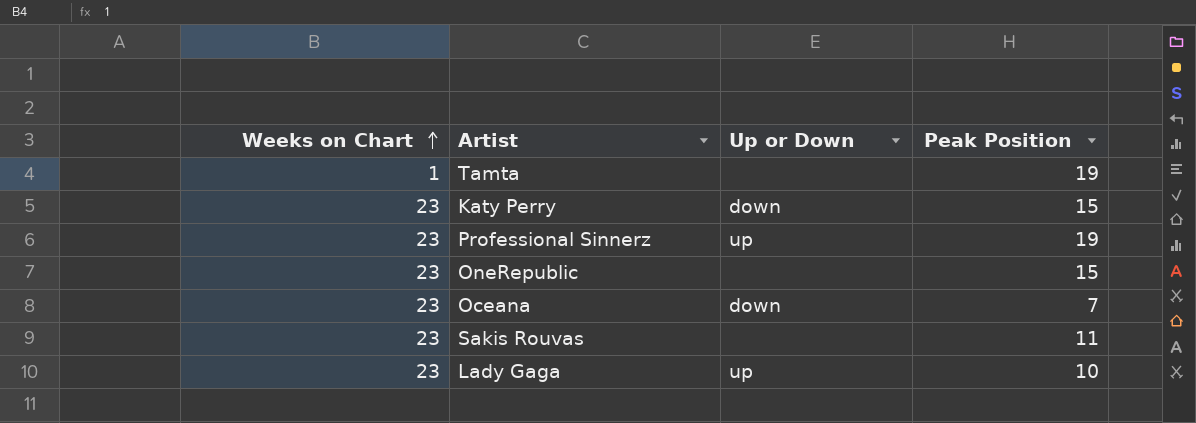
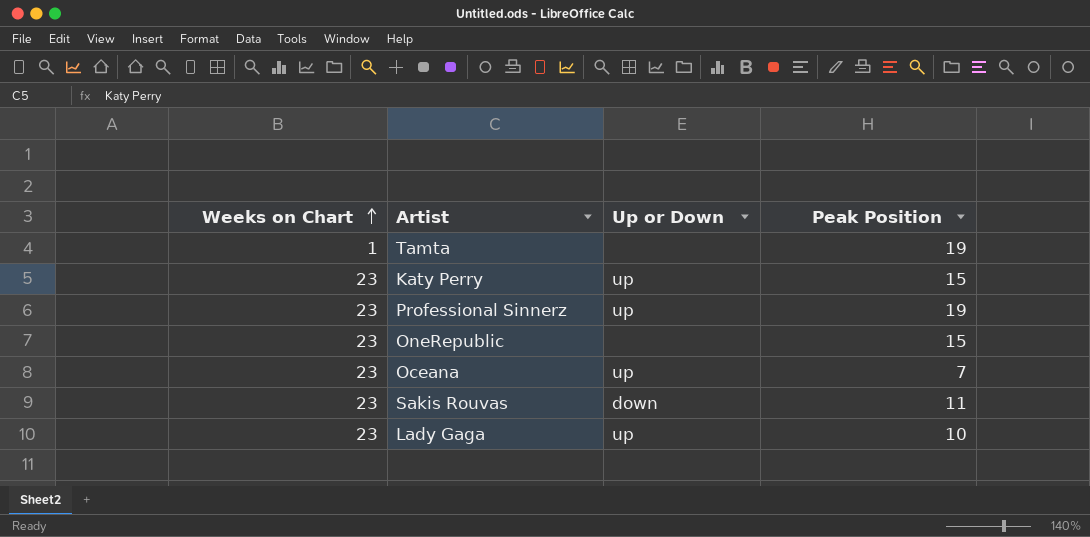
Katy Perry | Up or Down: down -> up
Oceana | Up or Down: down -> up
Sakis Rouvas | Up or Down: none -> down

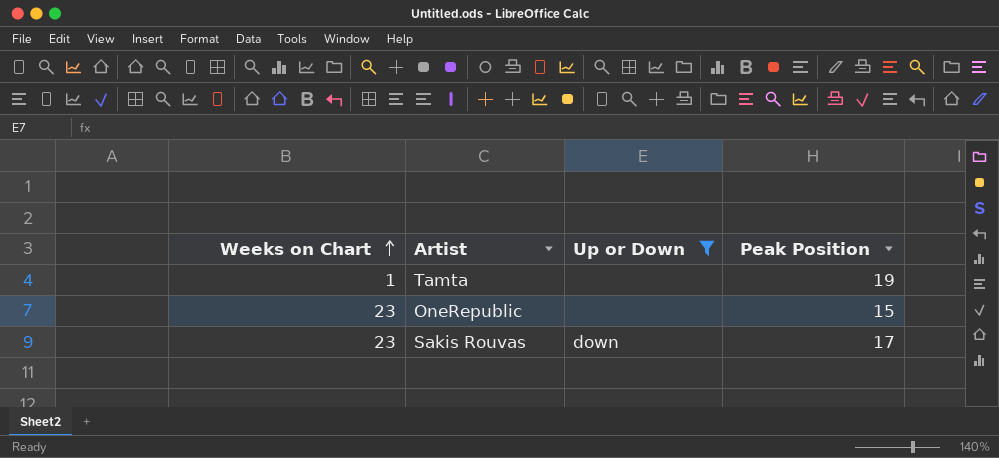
filter: none -> Up or Down != up
Sakis Rouvas | Peak Position: 11 -> 17

